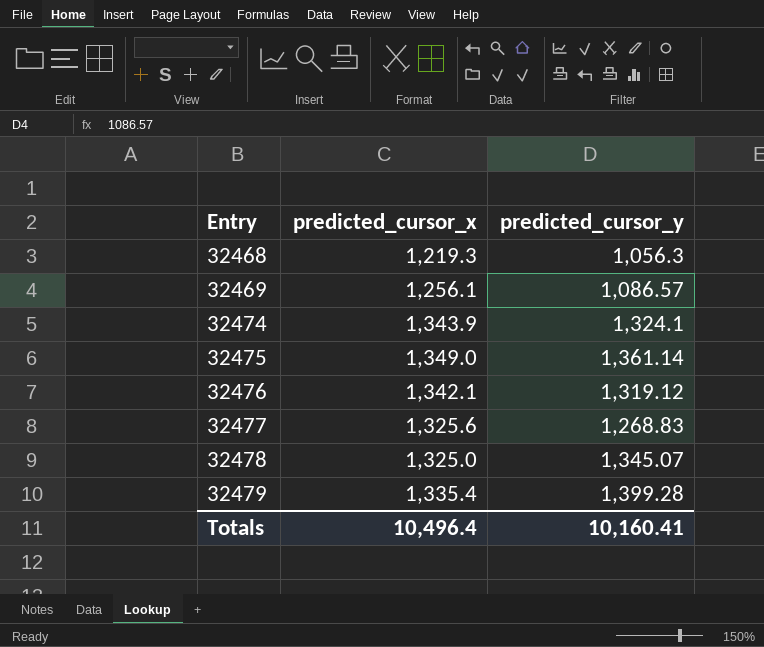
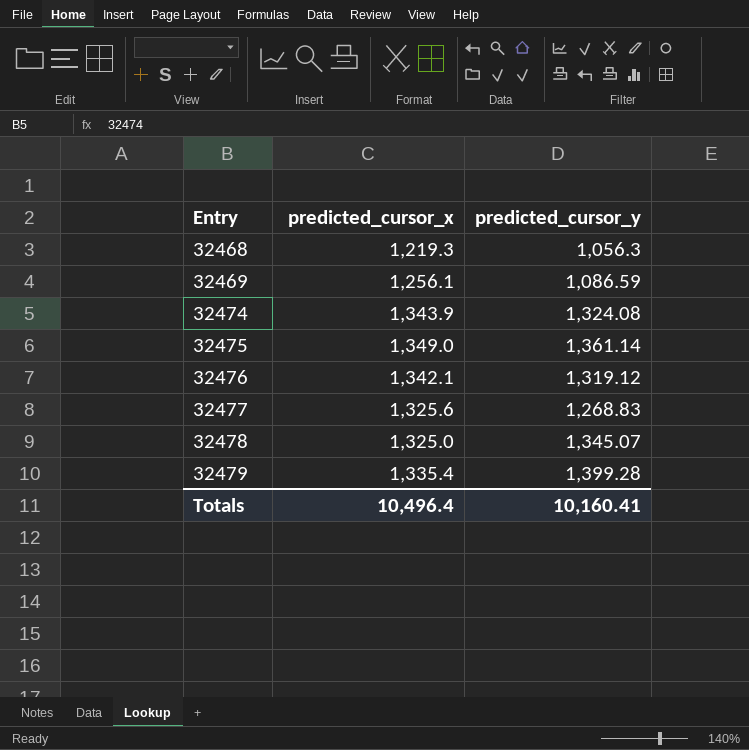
32469 | predicted_cursor_y: 1,086.57 -> 1,086.59
32474 | predicted_cursor_y: 1,324.1 -> 1,324.08

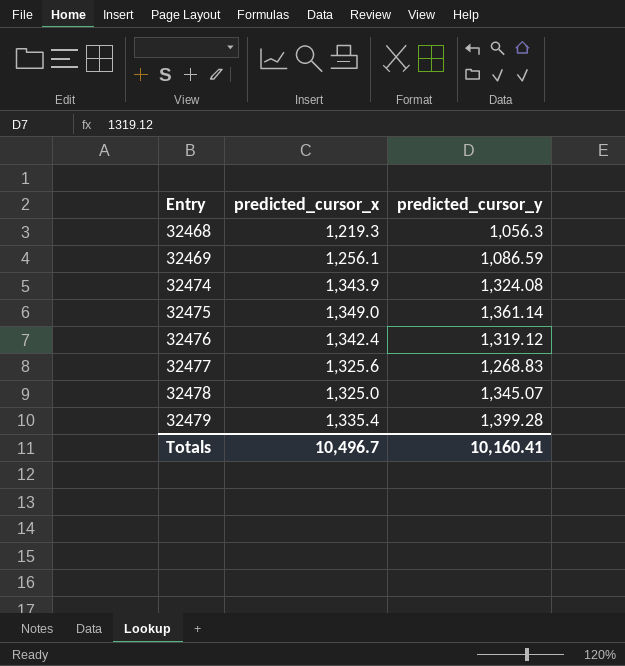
32476 | predicted_cursor_x: 1,342.1 -> 1,342.4
Totals | predicted_cursor_x: 10,496.4 -> 10,496.7

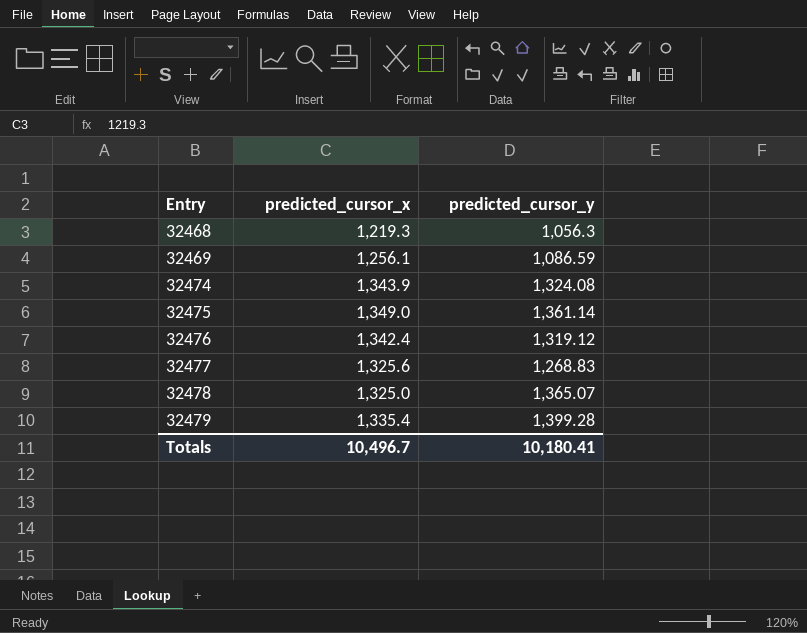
32478 | predicted_cursor_y: 1,345.07 -> 1,365.07
Totals | predicted_cursor_y: 10,160.41 -> 10,180.41

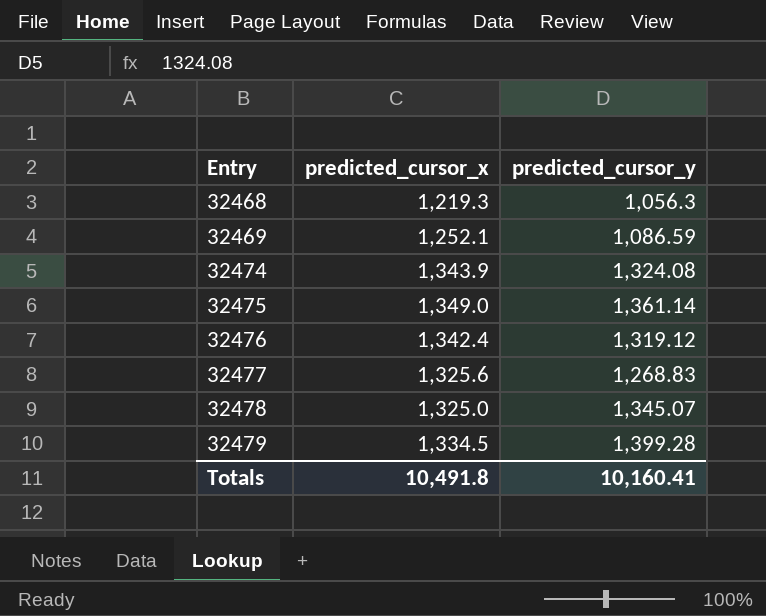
32469 | predicted_cursor_x: 1,256.1 -> 1,252.1
32478 | predicted_cursor_y: 1,365.07 -> 1,345.07
32479 | predicted_cursor_x: 1,335.4 -> 1,334.5
Totals | predicted_cursor_x: 10,496.7 -> 10,491.8
Totals | predicted_cursor_y: 10,180.41 -> 10,160.41

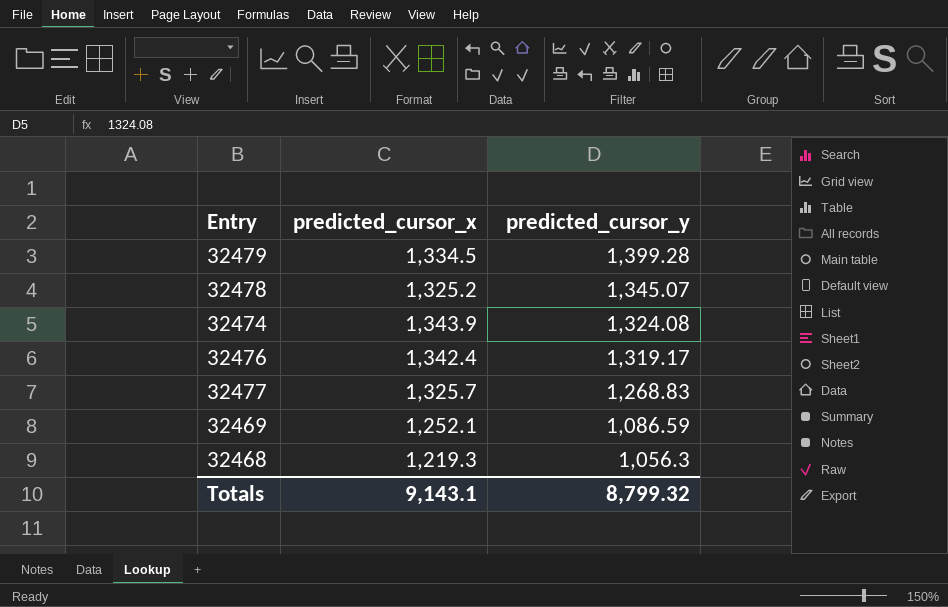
row order: Entry ascending -> predicted_cursor_y descending
row 32475: 1,349.0 | 1,361.14 -> none
32478 | predicted_cursor_x: 1,325.0 -> 1,325.2
32476 | predicted_cursor_y: 1,319.12 -> 1,319.17
32477 | predicted_cursor_x: 1,325.6 -> 1,325.7
Totals | predicted_cursor_x: 10,491.8 -> 9,143.1
Totals | predicted_cursor_y: 10,160.41 -> 8,799.32

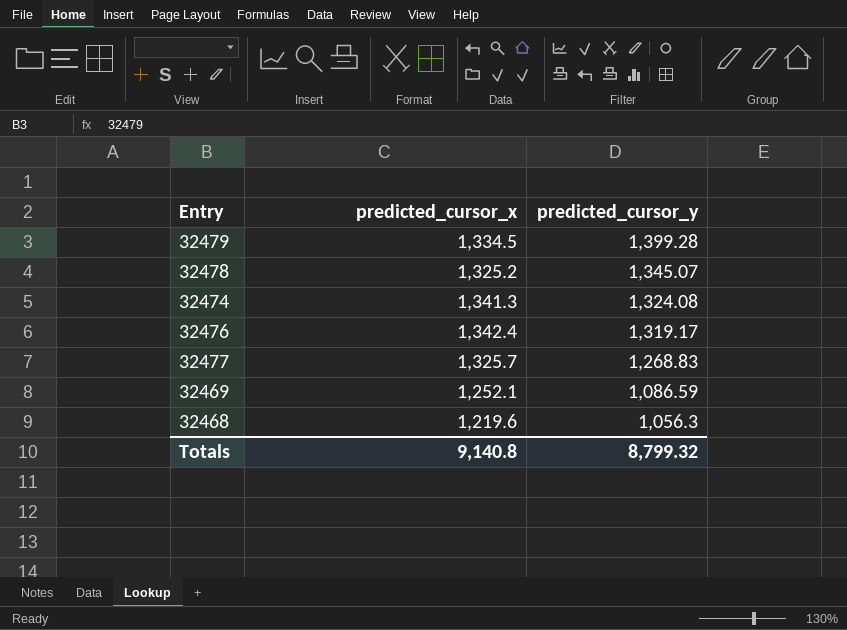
32474 | predicted_cursor_x: 1,343.9 -> 1,341.3
32468 | predicted_cursor_x: 1,219.3 -> 1,219.6
Totals | predicted_cursor_x: 9,143.1 -> 9,140.8

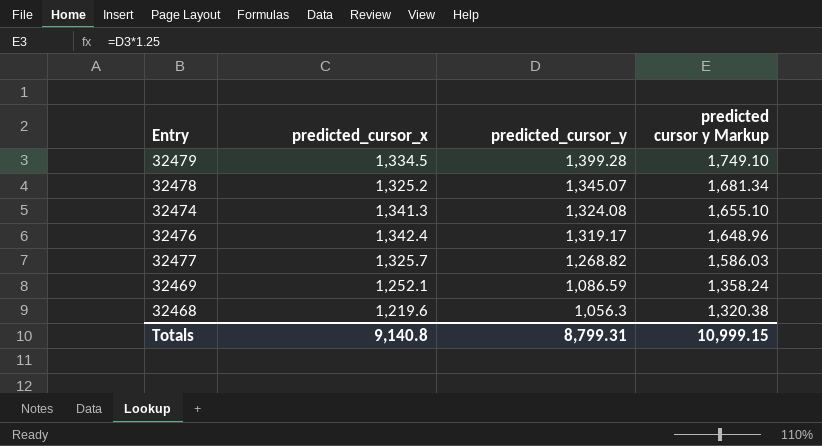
column predicted cursor y Markup | formula: none -> [predicted_cursor_y] * 1.25
32477 | predicted_cursor_y: 1,268.83 -> 1,268.82
Totals | predicted_cursor_y: 8,799.32 -> 8,799.31

